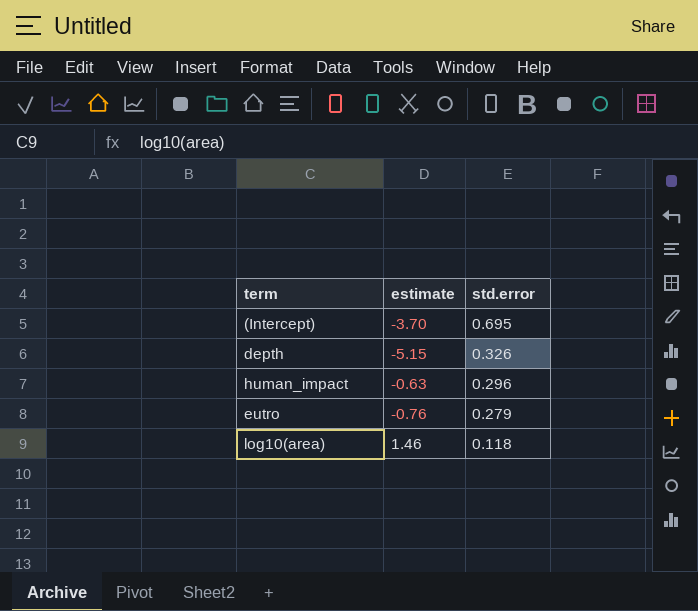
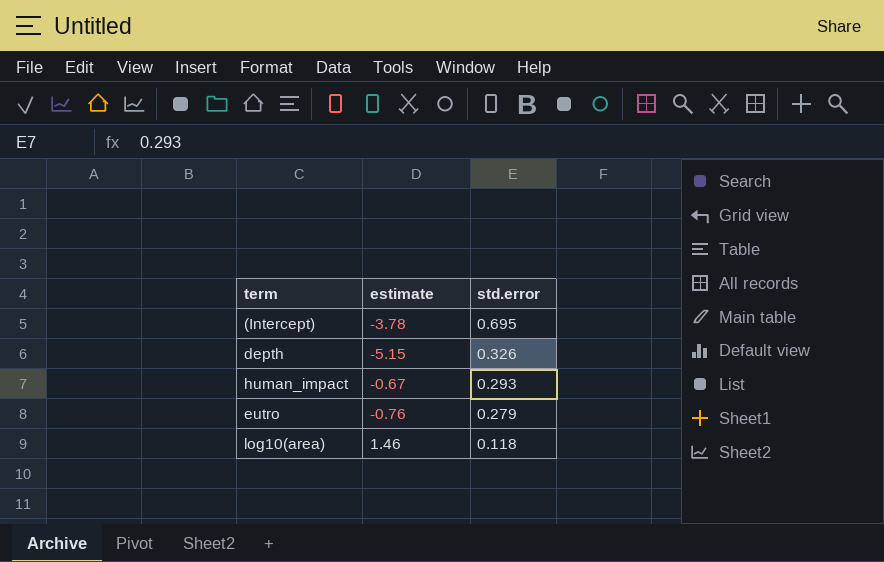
(Intercept) | estimate: -3.70 -> -3.78
human_impact | estimate: -0.63 -> -0.67
human_impact | std.error: 0.296 -> 0.293

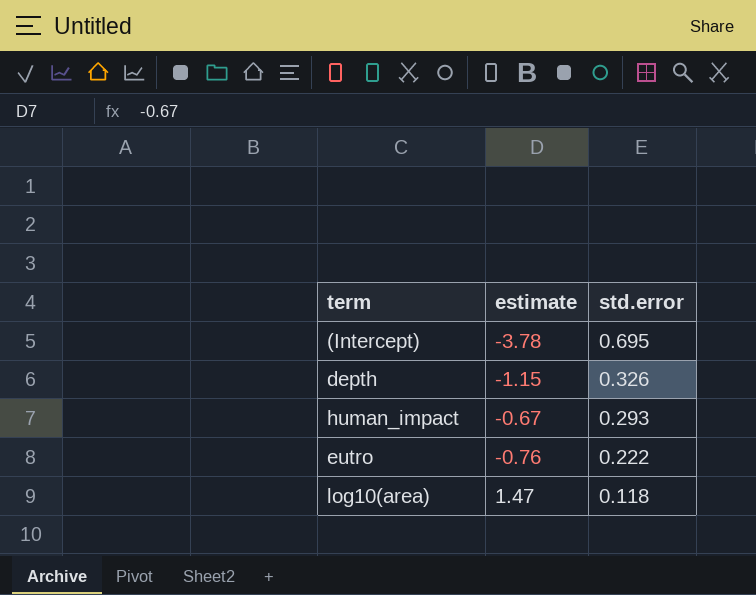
depth | estimate: -5.15 -> -1.15
eutro | std.error: 0.279 -> 0.222
log10(area) | estimate: 1.46 -> 1.47

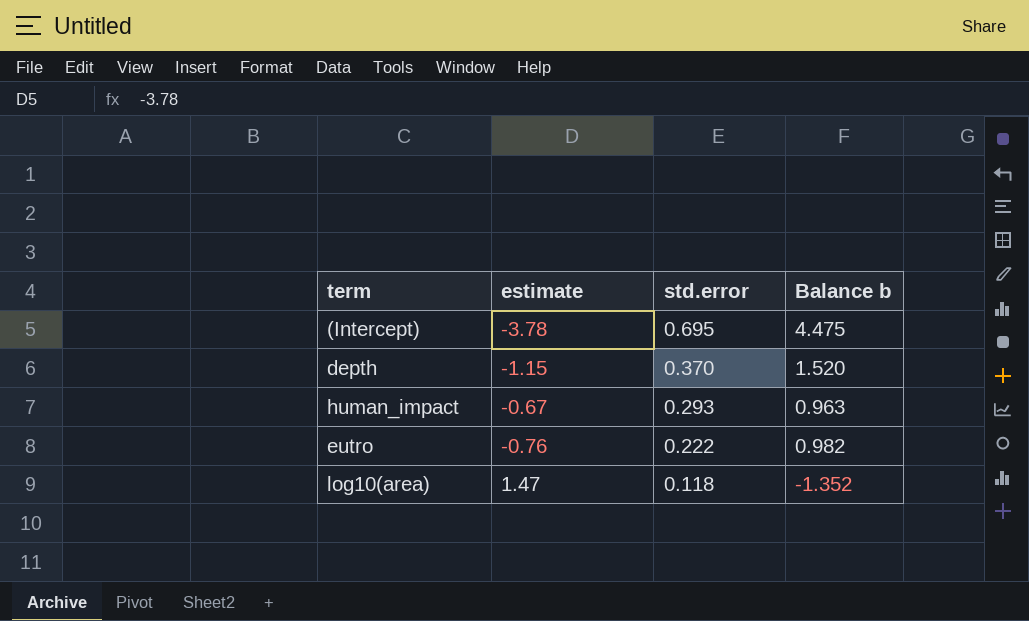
column Balance b | formula: none -> [std.error] - [estimate]
depth | std.error: 0.326 -> 0.370

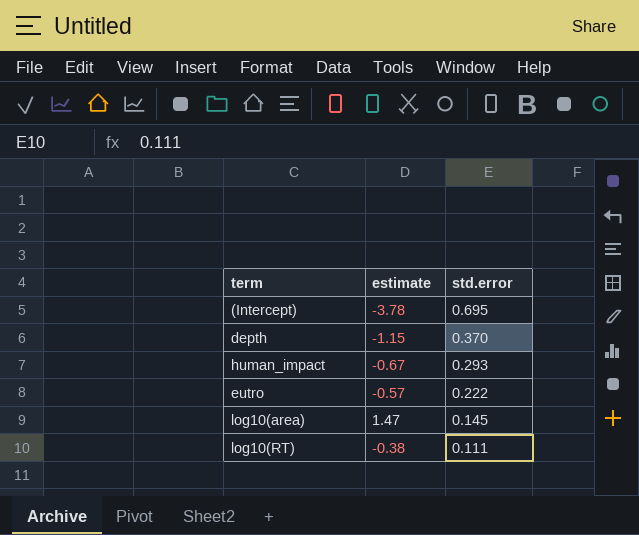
column Balance b | formula: [std.error] - [estimate] -> none
eutro | estimate: -0.76 -> -0.57
log10(area) | std.error: 0.118 -> 0.145
row log10(RT): none -> -0.38 | 0.111

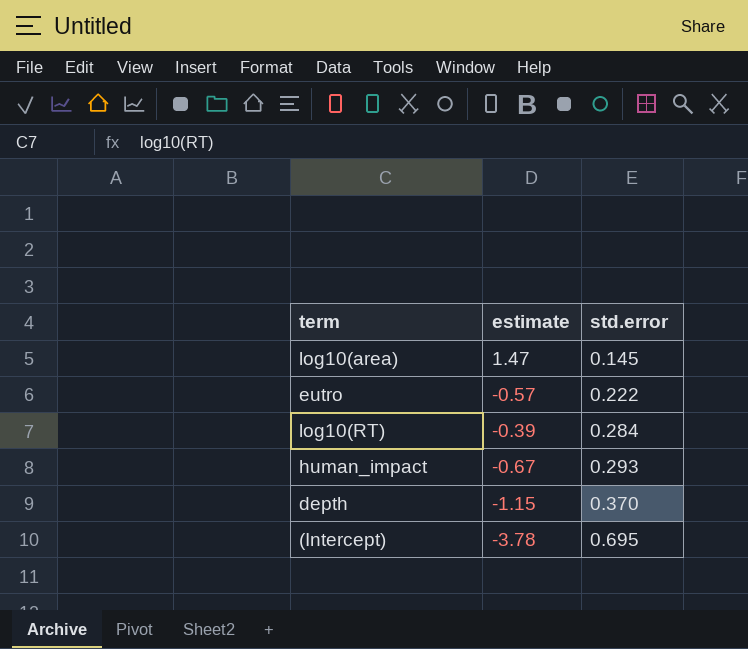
row order: std.error descending -> std.error ascending
log10(RT) | estimate: -0.38 -> -0.39
log10(RT) | std.error: 0.111 -> 0.284

